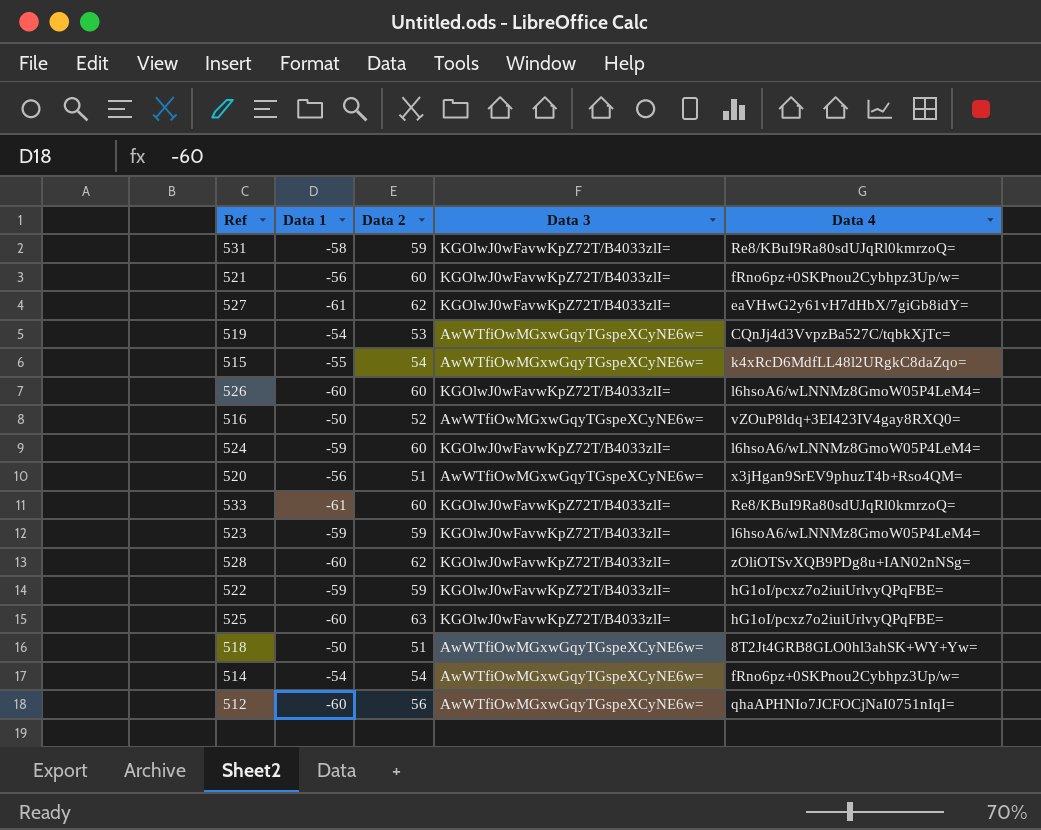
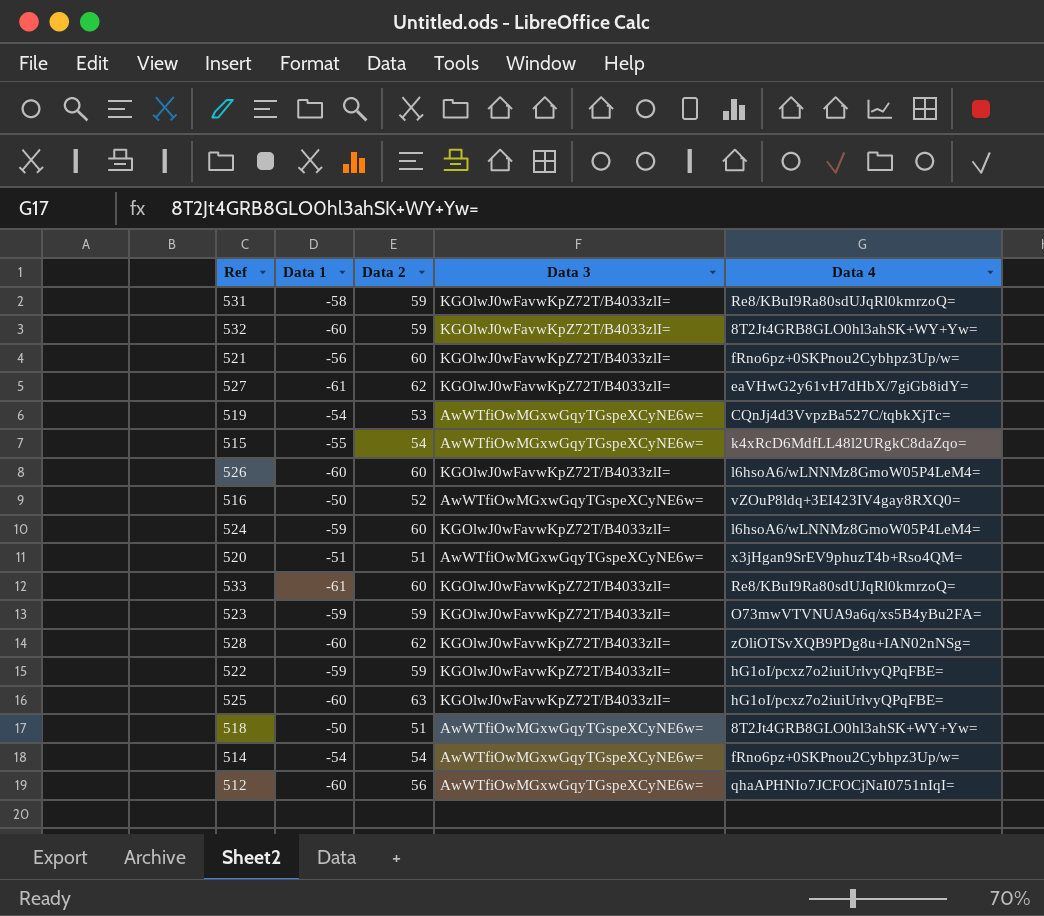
row 532: none -> -60 | 59 | KGOlwJ0wFavwKpZ72T/B4033zlI= | 8T2Jt4GRB8GLO0hl3ahSK+WY+Yw=
520 | Data 1: -56 -> -51
523 | Data 4: l6hsoA6/wLNNMz8GmoW05P4LeM4= -> O73mwVTVNUA9a6q/xs5B4yBu2FA=

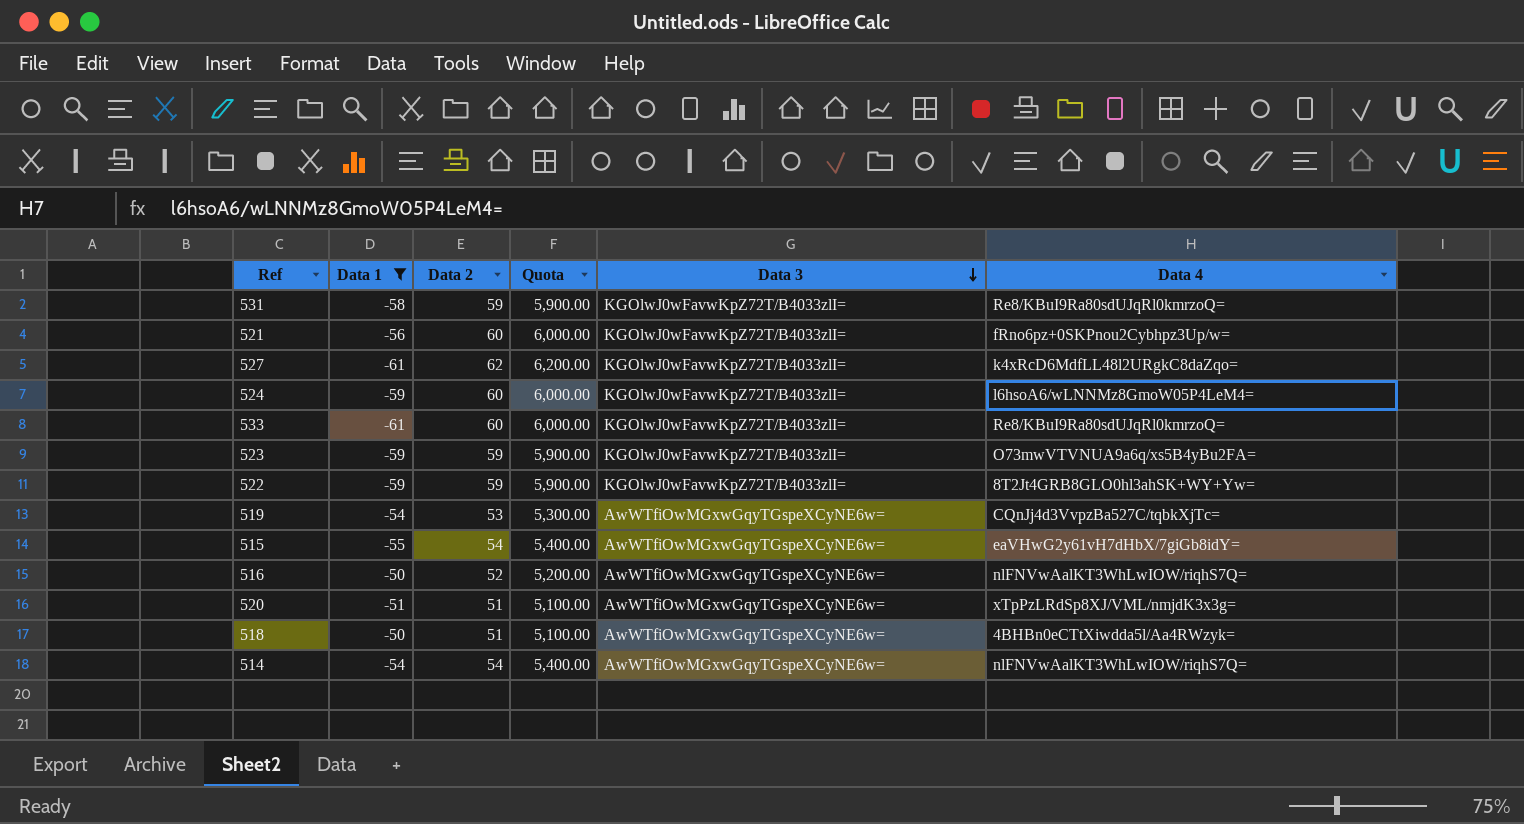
filter: none -> Data 1 != -60
row order: none -> Data 3 descending
column Quota | formula: none -> [Data 2] * 100
527 | Data 4: eaVHwG2y61vH7dHbX/7giGb8idY= -> k4xRcD6MdfLL48l2URgkC8daZqo=
522 | Data 4: hG1oI/pcxz7o2iuiUrlvyQPqFBE= -> 8T2Jt4GRB8GLO0hl3ahSK+WY+Yw=
515 | Data 4: k4xRcD6MdfLL48l2URgkC8daZqo= -> eaVHwG2y61vH7dHbX/7giGb8idY=
516 | Data 4: vZOuP8ldq+3EI423IV4gay8RXQ0= -> nlFNVwAalKT3WhLwIOW/riqhS7Q=
520 | Data 4: x3jHgan9SrEV9phuzT4b+Rso4QM= -> xTpPzLRdSp8XJ/VML/nmjdK3x3g=
518 | Data 4: 8T2Jt4GRB8GLO0hl3ahSK+WY+Yw= -> 4BHBn0eCTtXiwdda5l/Aa4RWzyk=
514 | Data 4: fRno6pz+0SKPnou2Cybhpz3Up/w= -> nlFNVwAalKT3WhLwIOW/riqhS7Q=

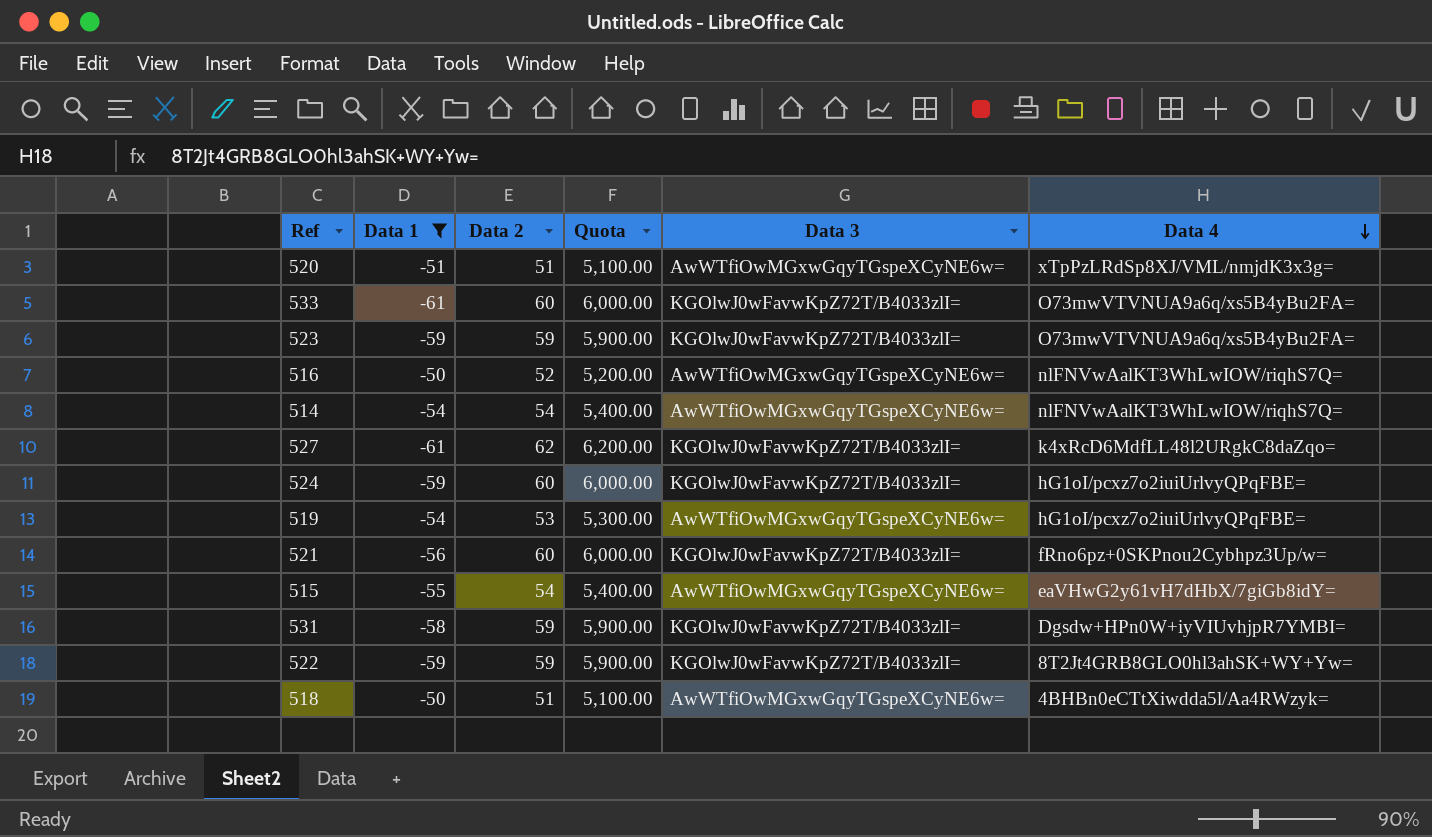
row order: Data 3 descending -> Data 4 descending
533 | Data 4: Re8/KBuI9Ra80sdUJqRl0kmrzoQ= -> O73mwVTVNUA9a6q/xs5B4yBu2FA=
524 | Data 4: l6hsoA6/wLNNMz8GmoW05P4LeM4= -> hG1oI/pcxz7o2iuiUrlvyQPqFBE=
519 | Data 4: CQnJj4d3VvpzBa527C/tqbkXjTc= -> hG1oI/pcxz7o2iuiUrlvyQPqFBE=
531 | Data 4: Re8/KBuI9Ra80sdUJqRl0kmrzoQ= -> Dgsdw+HPn0W+iyVIUvhjpR7YMBI=

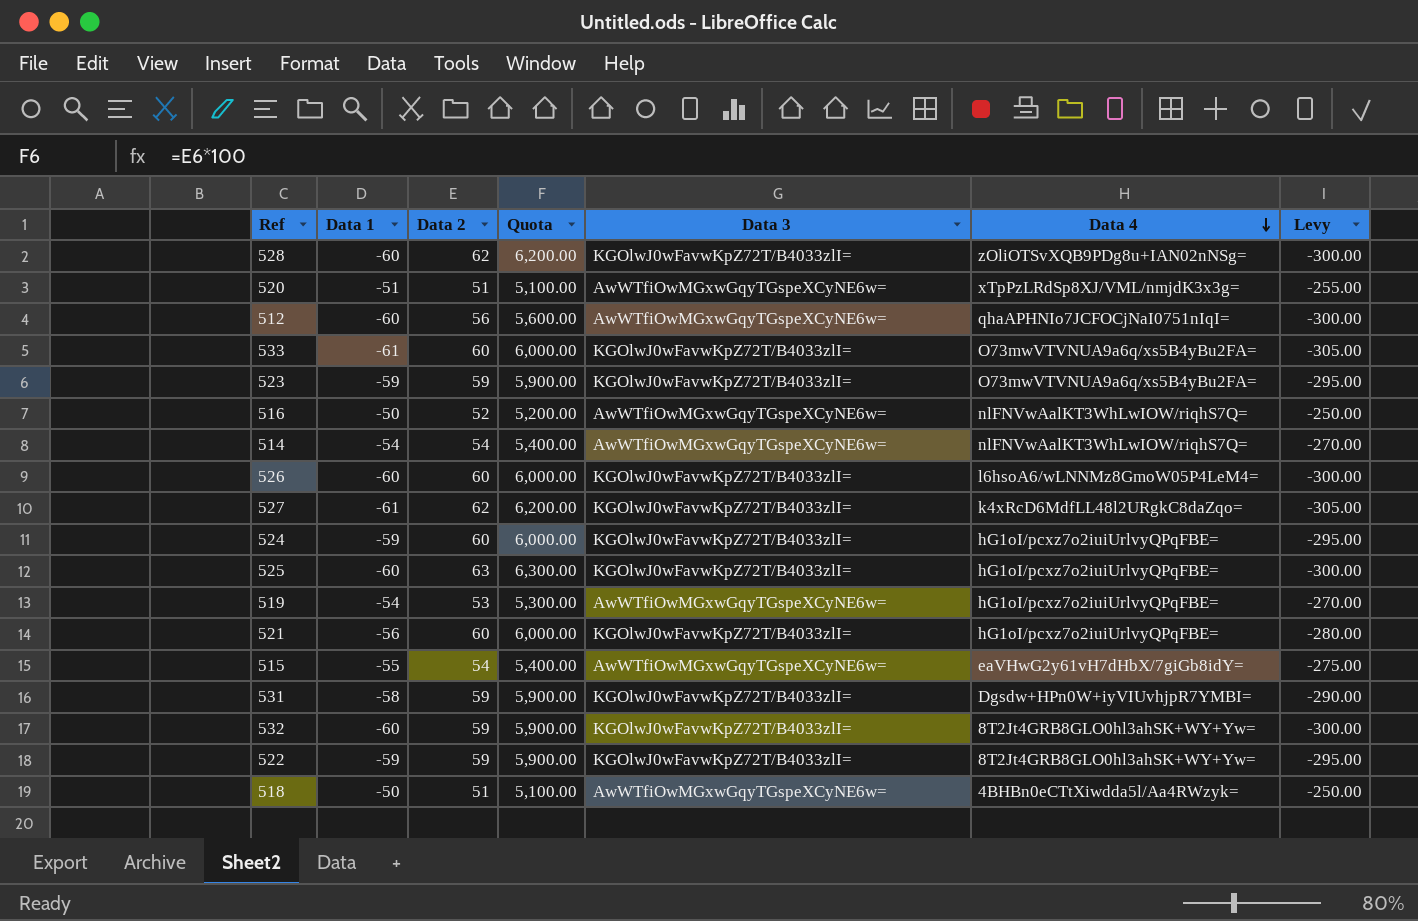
filter: Data 1 != -60 -> none
column Levy | formula: none -> [Data 1] * 5
521 | Data 4: fRno6pz+0SKPnou2Cybhpz3Up/w= -> hG1oI/pcxz7o2iuiUrlvyQPqFBE=

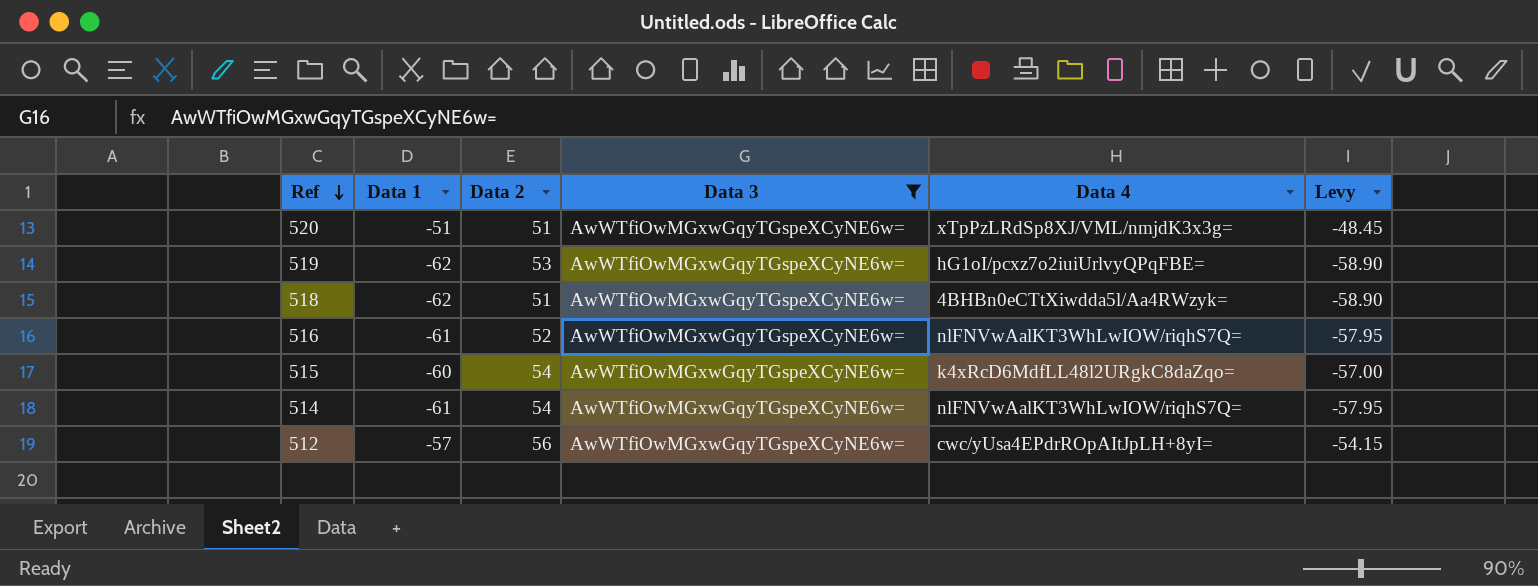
filter: none -> Data 3 = AwWTfiOwMGxwGqyTGspeXCyNE6w=
row order: Data 4 descending -> Ref descending
column Quota | formula: [Data 2] * 100 -> none
column Levy | formula: [Data 1] * 5 -> [Data 1] * 0.95
519 | Data 1: -54 -> -62
518 | Data 1: -50 -> -62
516 | Data 1: -50 -> -61
515 | Data 1: -55 -> -60
515 | Data 4: eaVHwG2y61vH7dHbX/7giGb8idY= -> k4xRcD6MdfLL48l2URgkC8daZqo=
514 | Data 1: -54 -> -61
512 | Data 1: -60 -> -57
512 | Data 4: qhaAPHNIo7JCFOCjNaI0751nIqI= -> cwc/yUsa4EPdrROpAItJpLH+8yI=

